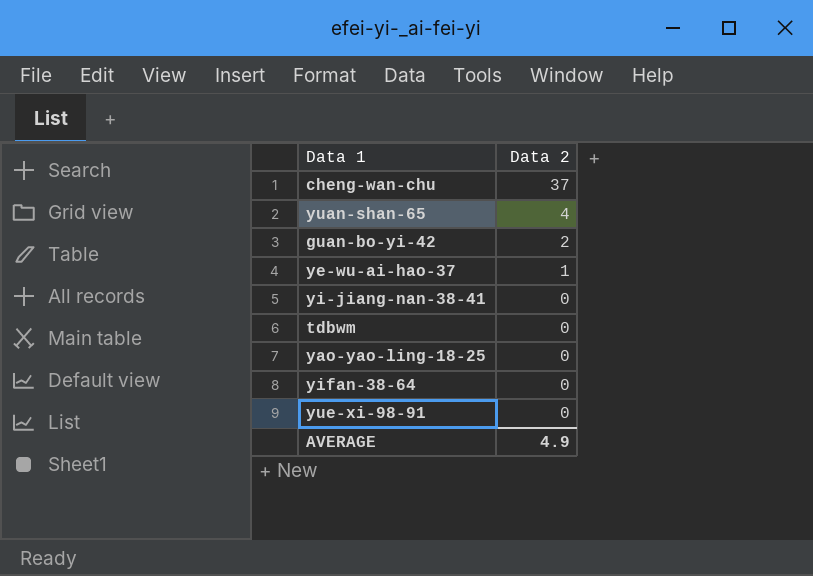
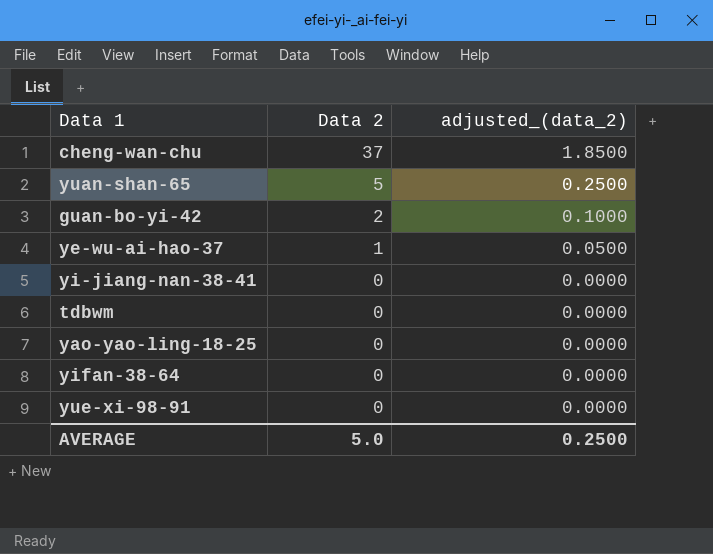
column adjusted_(data_2) | formula: none -> [Data 2] * 0.05
yuan-shan-65 | Data 2: 4 -> 5
AVERAGE | Data 2: 4.9 -> 5.0

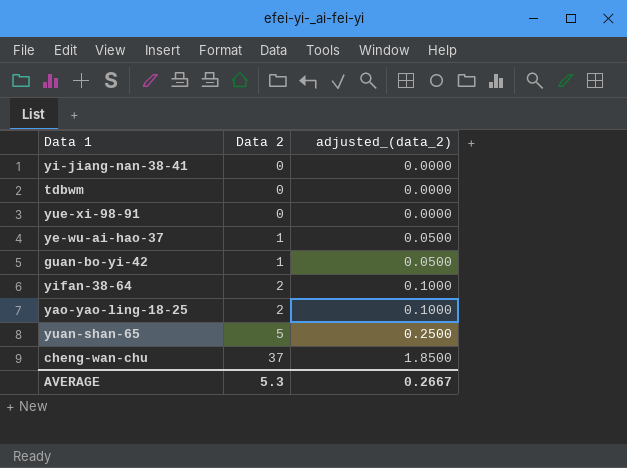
row order: Data 2 descending -> Data 2 ascending
guan-bo-yi-42 | Data 2: 2 -> 1
guan-bo-yi-42 | adjusted_(data_2): 0.1000 -> 0.0500
yifan-38-64 | Data 2: 0 -> 2
yifan-38-64 | adjusted_(data_2): 0.0000 -> 0.1000
yao-yao-ling-18-25 | Data 2: 0 -> 2
yao-yao-ling-18-25 | adjusted_(data_2): 0.0000 -> 0.1000
AVERAGE | Data 2: 5.0 -> 5.3
AVERAGE | adjusted_(data_2): 0.2500 -> 0.2667

